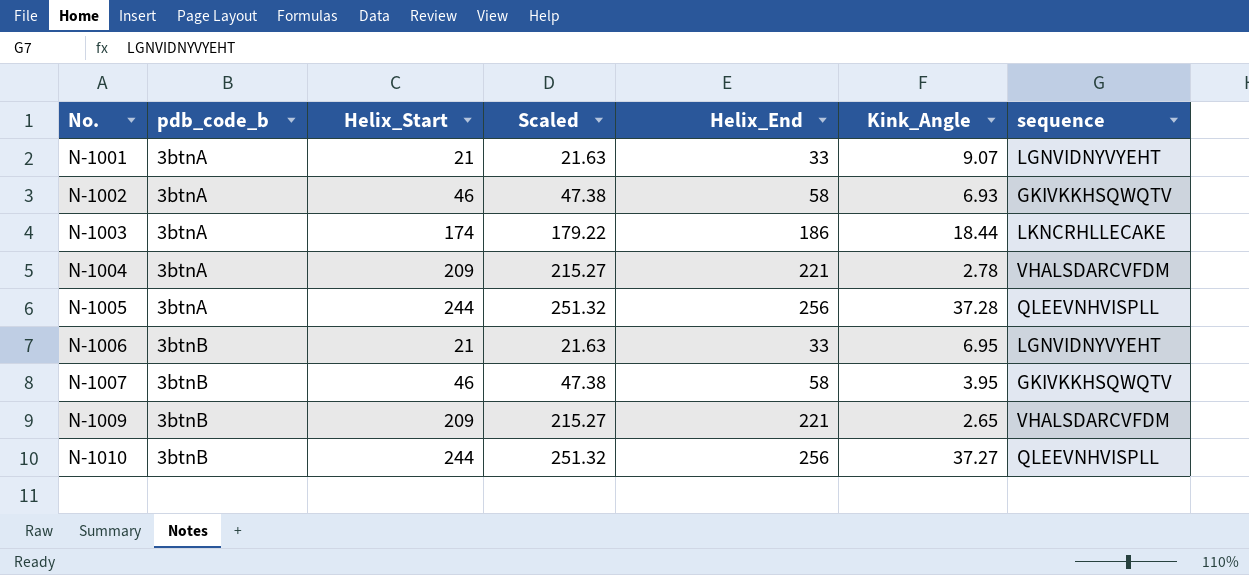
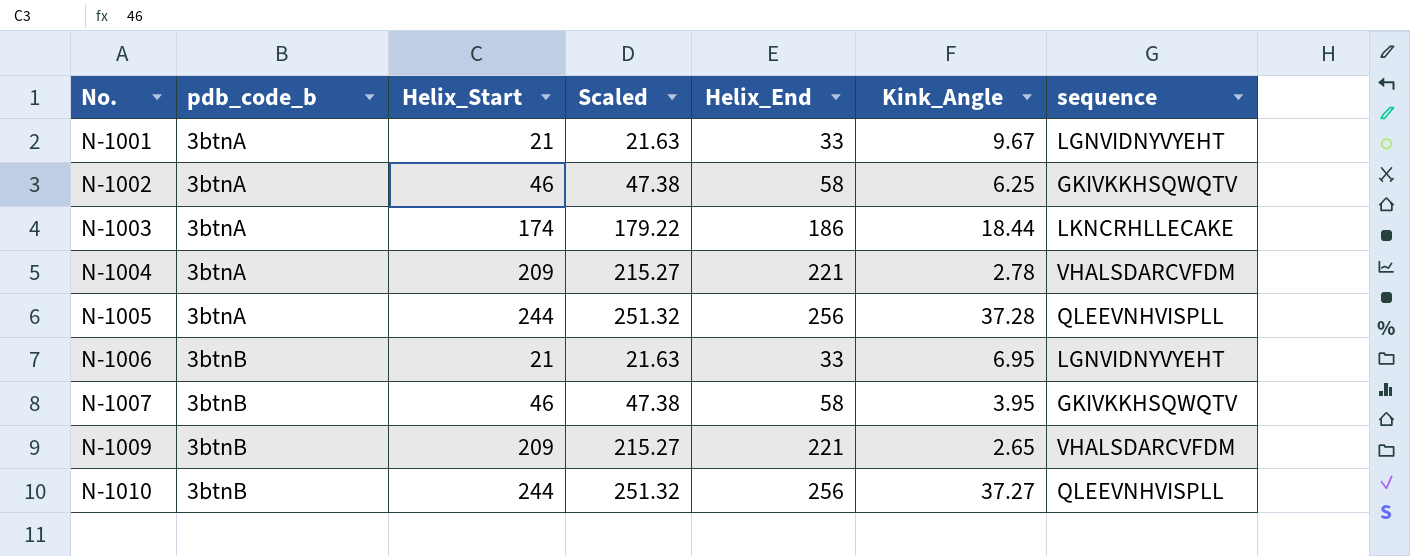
N-1001 | Kink_Angle: 9.07 -> 9.67
N-1002 | Kink_Angle: 6.93 -> 6.25

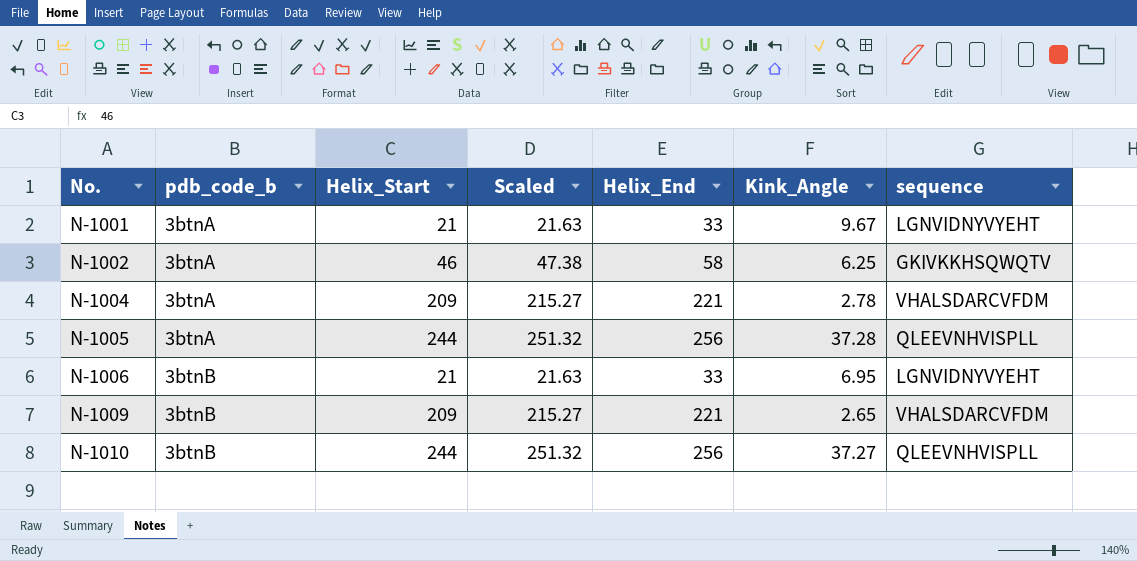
row N-1003: 3btnA | 174 | 179.22 | 186 | 18.44 | LKNCRHLLECAKE -> none
row N-1007: 3btnB | 46 | 47.38 | 58 | 3.95 | GKIVKKHSQWQTV -> none

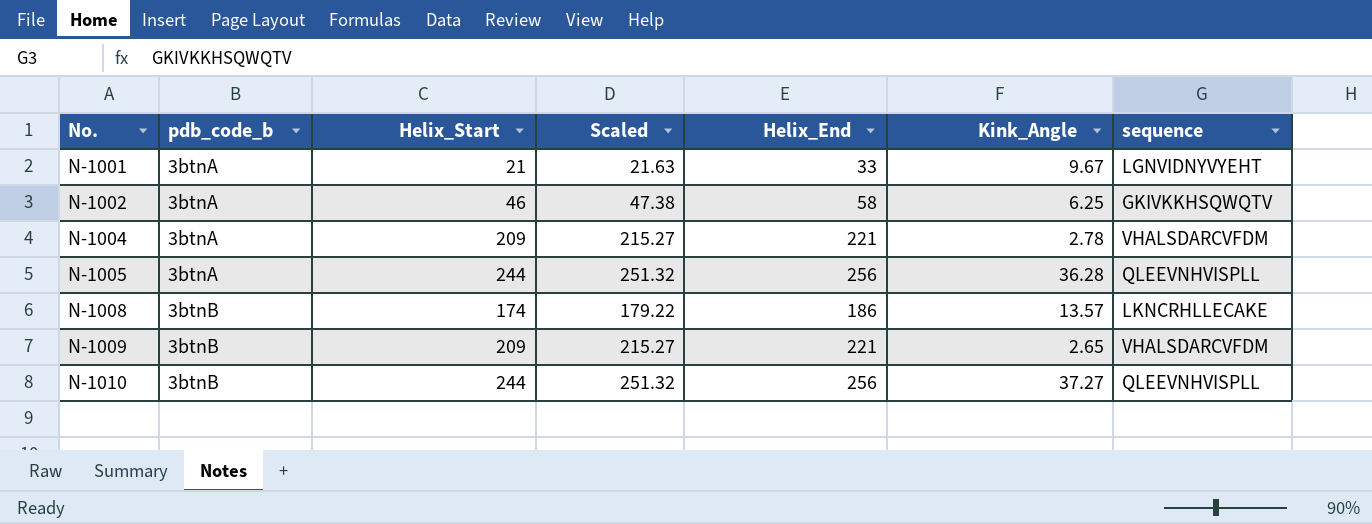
row N-1006: 3btnB | 21 | 21.63 | 33 | 6.95 | LGNVIDNYVYEHT -> none
N-1005 | Kink_Angle: 37.28 -> 36.28
row N-1008: none -> 3btnB | 174 | 179.22 | 186 | 13.57 | LKNCRHLLECAKE

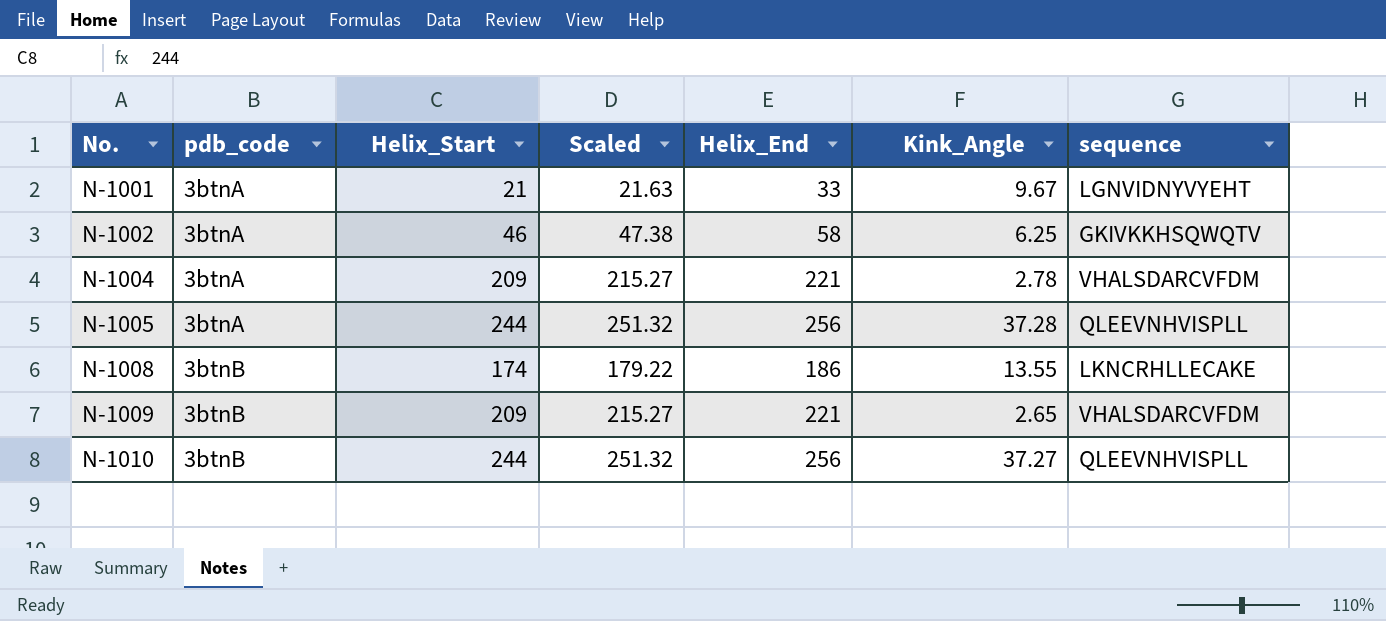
column name: pdb_code_b -> pdb_code
N-1005 | Kink_Angle: 36.28 -> 37.28
N-1008 | Kink_Angle: 13.57 -> 13.55

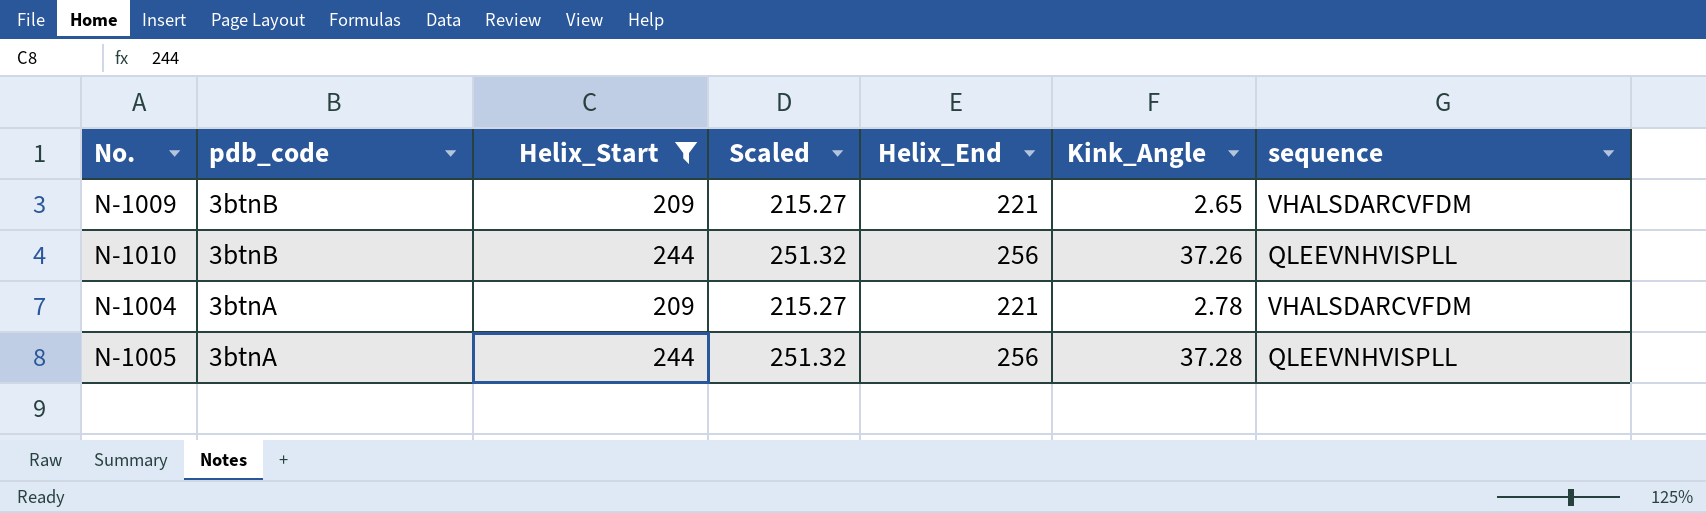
filter: none -> Helix_Start >= 209
row order: No. ascending -> pdb_code descending
N-1010 | Kink_Angle: 37.27 -> 37.26

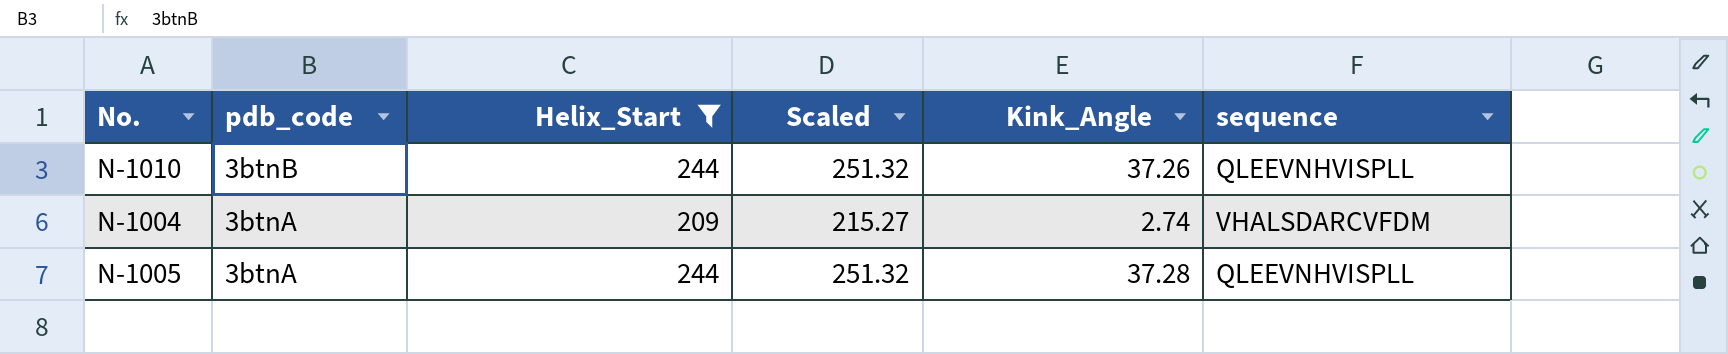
column Helix_End | position: 5 -> none
row N-1009: 3btnB | 209 | 215.27 | 221 | 2.65 | VHALSDARCVFDM -> none
N-1004 | Kink_Angle: 2.78 -> 2.74

